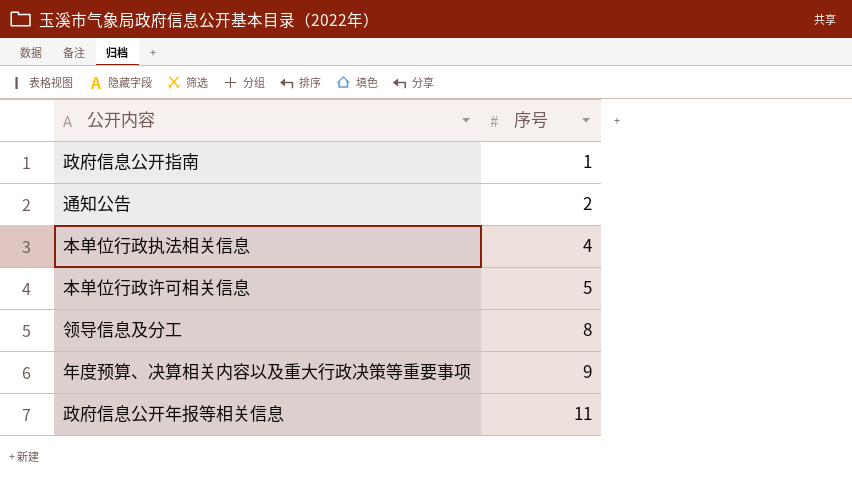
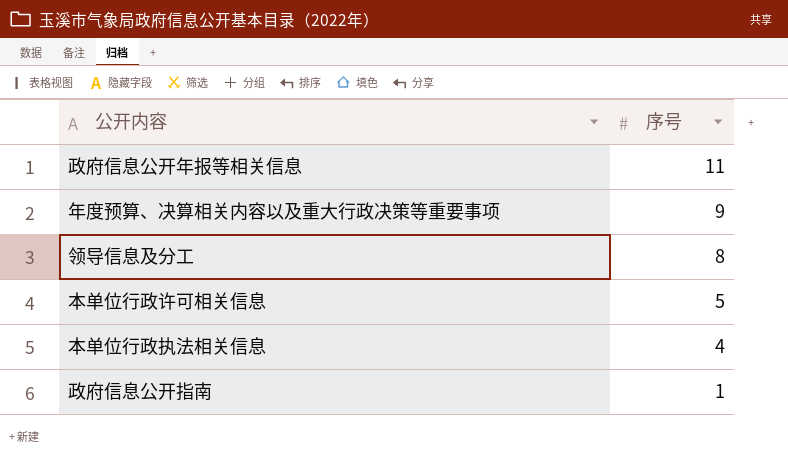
row order: 序号 ascending -> 序号 descending
row 通知公告: 2 -> none

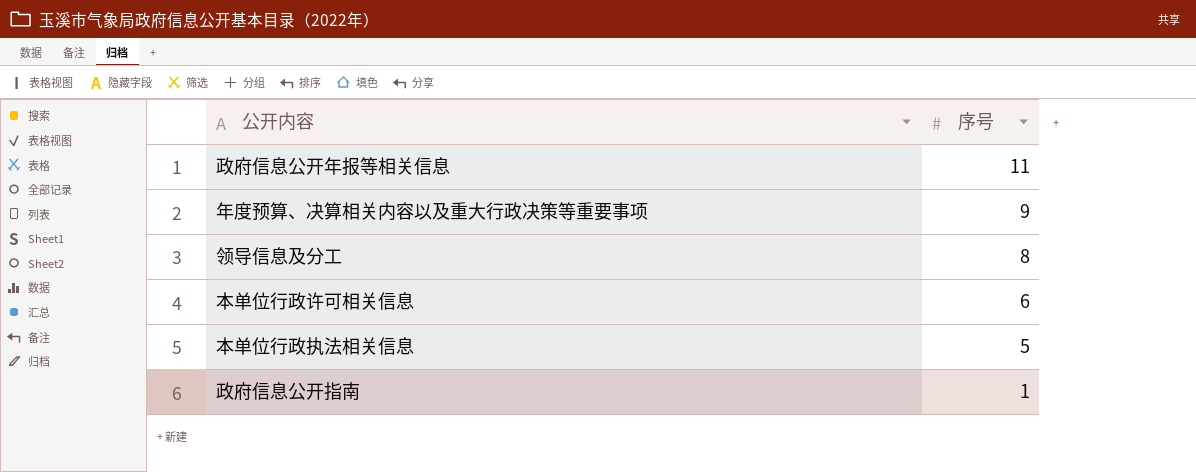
本单位行政许可相关信息 | 序号: 5 -> 6
本单位行政执法相关信息 | 序号: 4 -> 5

